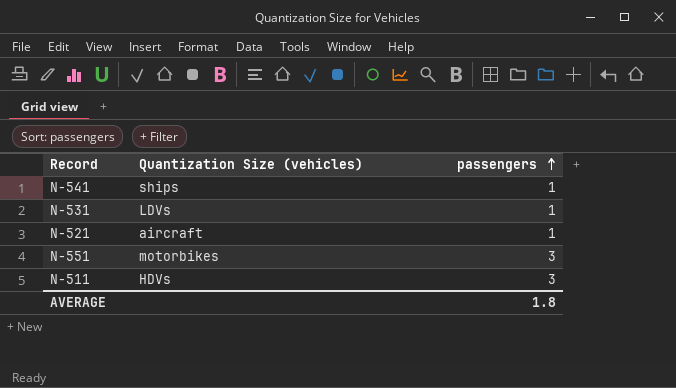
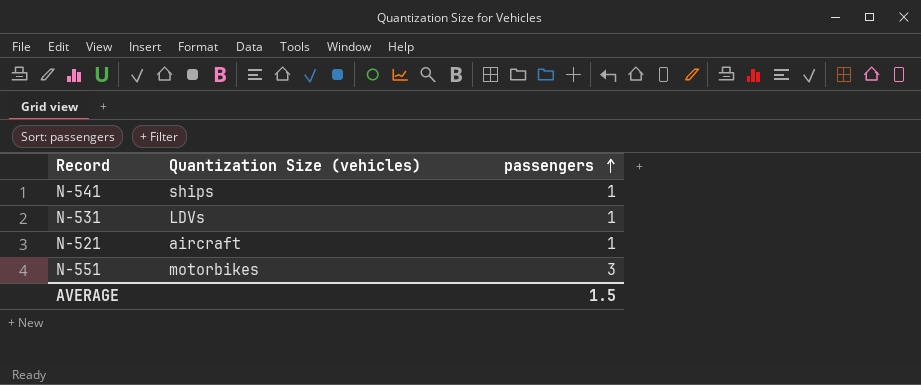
row N-511: HDVs | 3 -> none
AVERAGE | passengers: 1.8 -> 1.5

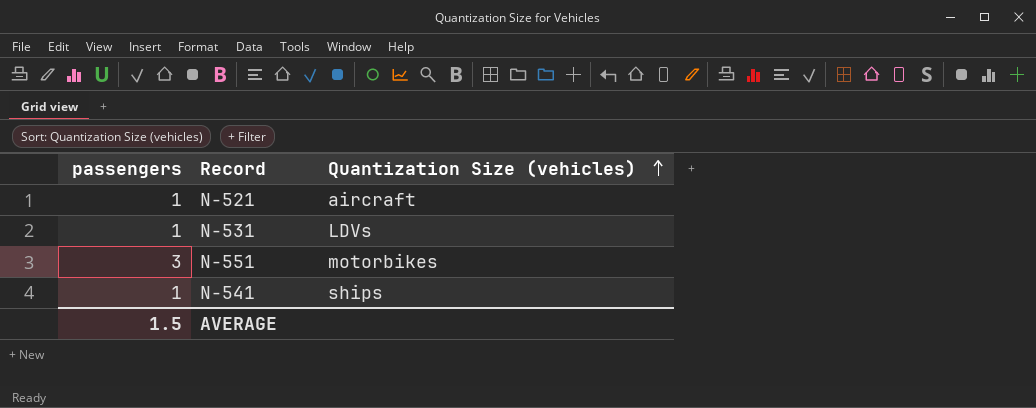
row order: passengers ascending -> Quantization Size (vehicles) ascending
column passengers | position: 3 -> 1

